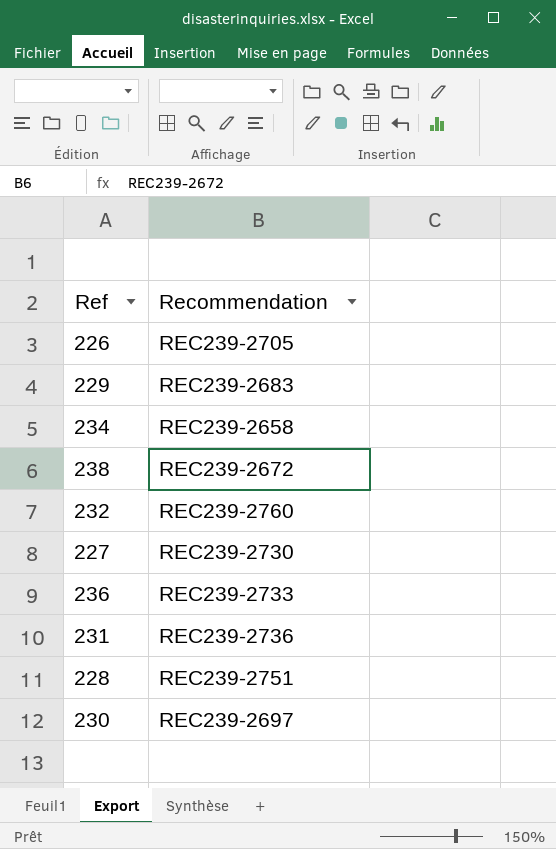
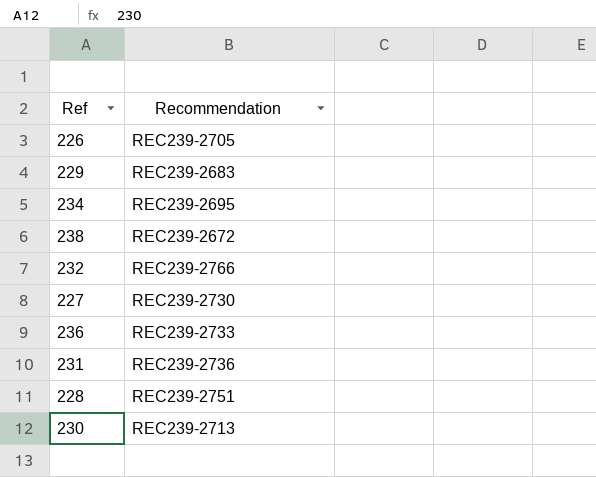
234 | Recommendation: REC239-2658 -> REC239-2695
232 | Recommendation: REC239-2760 -> REC239-2766
230 | Recommendation: REC239-2697 -> REC239-2713

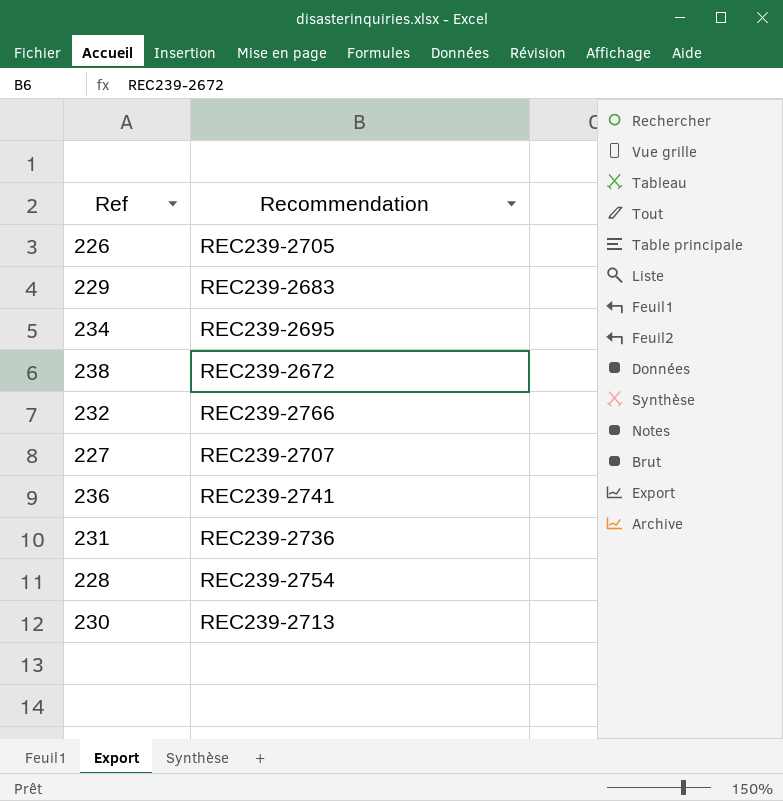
227 | Recommendation: REC239-2730 -> REC239-2707
236 | Recommendation: REC239-2733 -> REC239-2741
228 | Recommendation: REC239-2751 -> REC239-2754

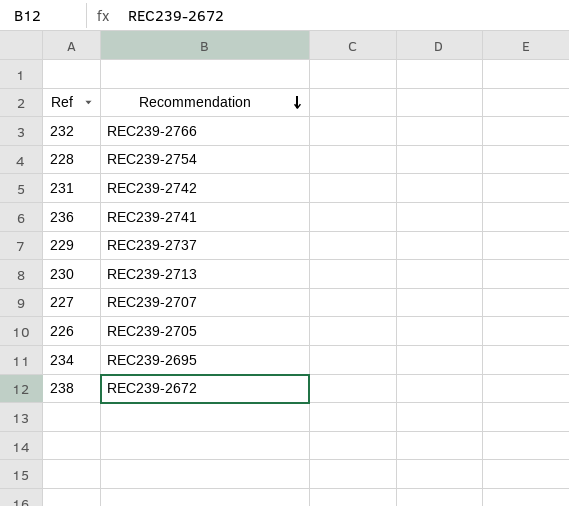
row order: none -> Recommendation descending
231 | Recommendation: REC239-2736 -> REC239-2742
229 | Recommendation: REC239-2683 -> REC239-2737

